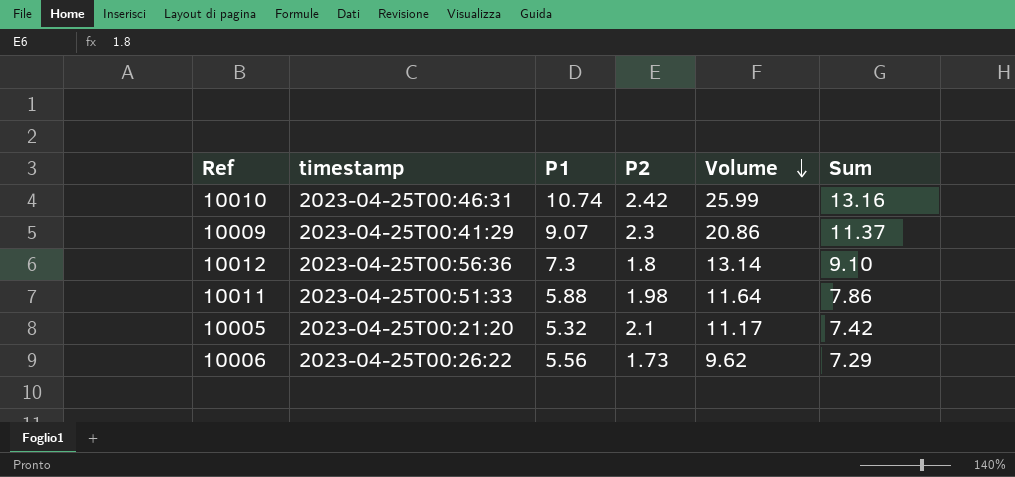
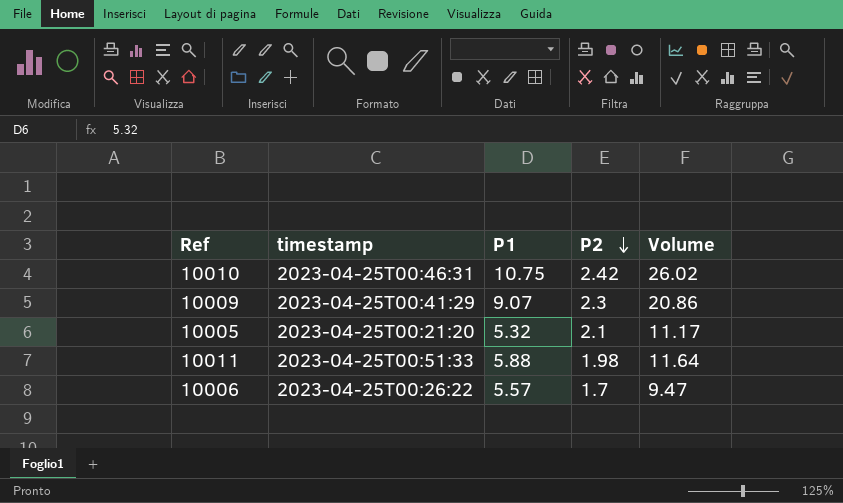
row order: Volume descending -> P2 descending
column Sum | formula: [P1] + [P2] -> none
row 10012: 2023-04-25T00:56:36 | 7.3 | 1.8 | 13.14 | 9.10 -> none
10010 | P1: 10.74 -> 10.75
10010 | Volume: 25.99 -> 26.02
10006 | P1: 5.56 -> 5.57
10006 | P2: 1.73 -> 1.7
10006 | Volume: 9.62 -> 9.47

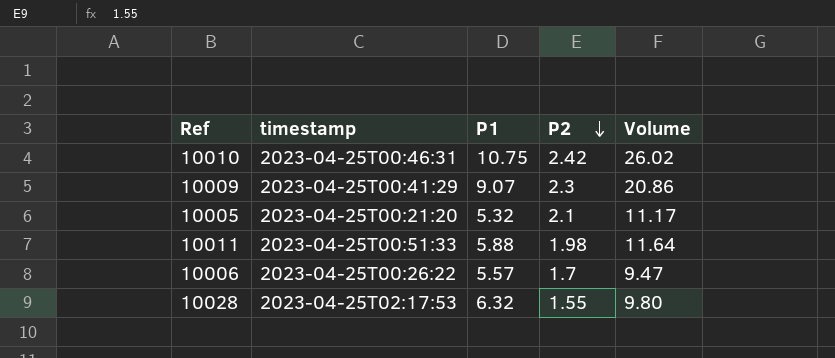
row 10028: none -> 2023-04-25T02:17:53 | 6.32 | 1.55 | 9.80

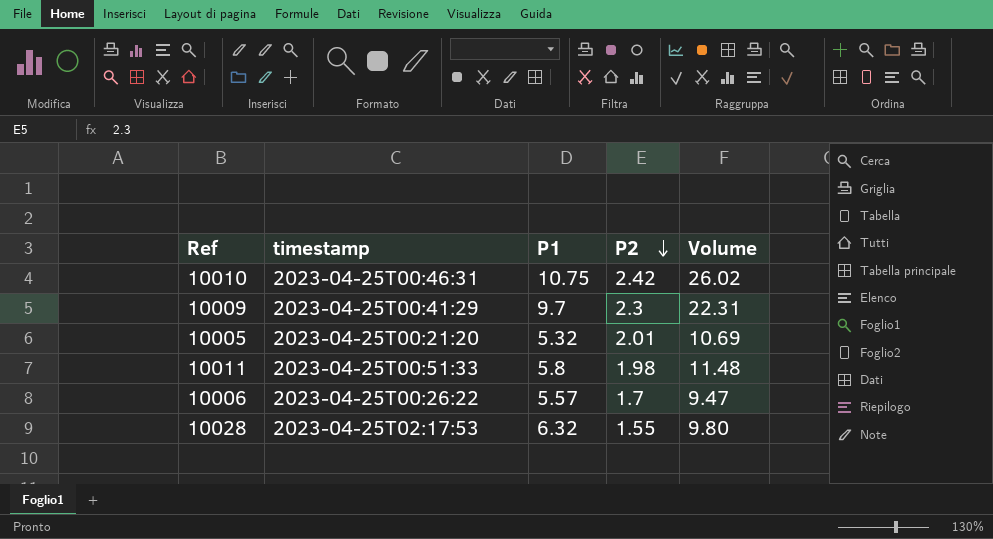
10009 | P1: 9.07 -> 9.7
10009 | Volume: 20.86 -> 22.31
10005 | P2: 2.1 -> 2.01
10005 | Volume: 11.17 -> 10.69
10011 | P1: 5.88 -> 5.8
10011 | Volume: 11.64 -> 11.48

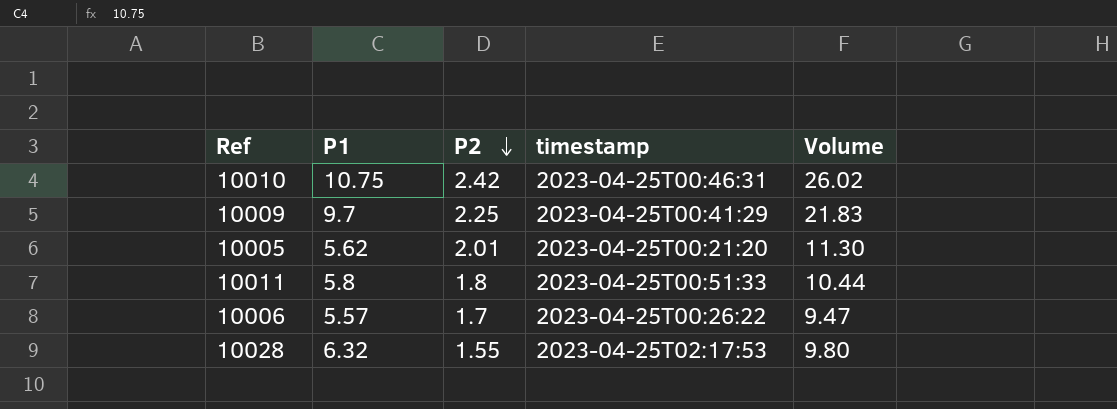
column timestamp | position: 2 -> 4
10009 | P2: 2.3 -> 2.25
10009 | Volume: 22.31 -> 21.83
10005 | P1: 5.32 -> 5.62
10005 | Volume: 10.69 -> 11.30
10011 | P2: 1.98 -> 1.8
10011 | Volume: 11.48 -> 10.44

